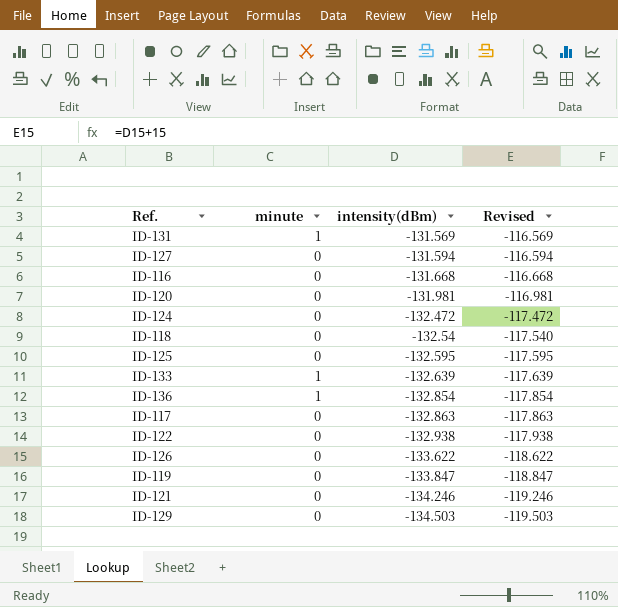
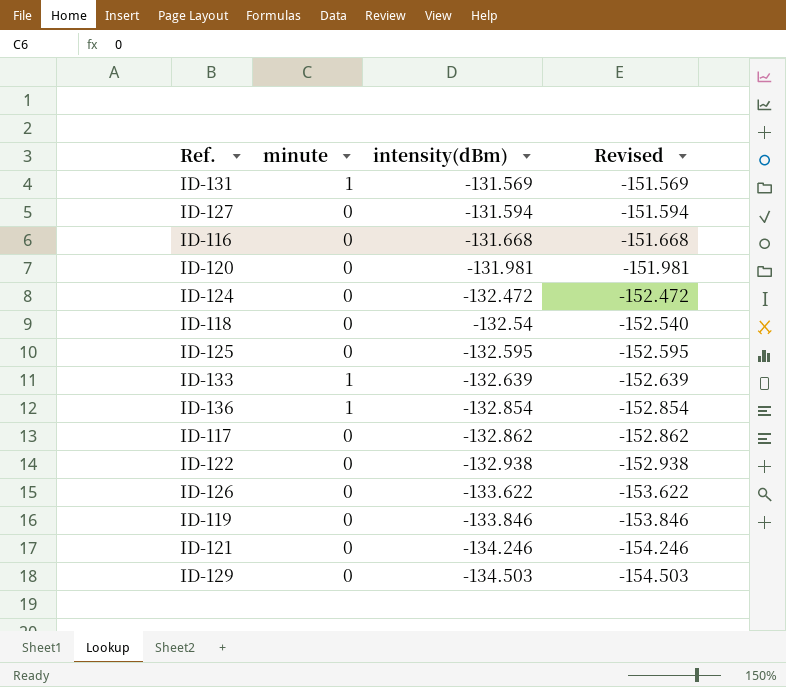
column Revised | formula: [intensity(dBm)] + 15 -> [intensity(dBm)] - 20
ID-117 | intensity(dBm): -132.863 -> -132.862
ID-119 | intensity(dBm): -133.847 -> -133.846

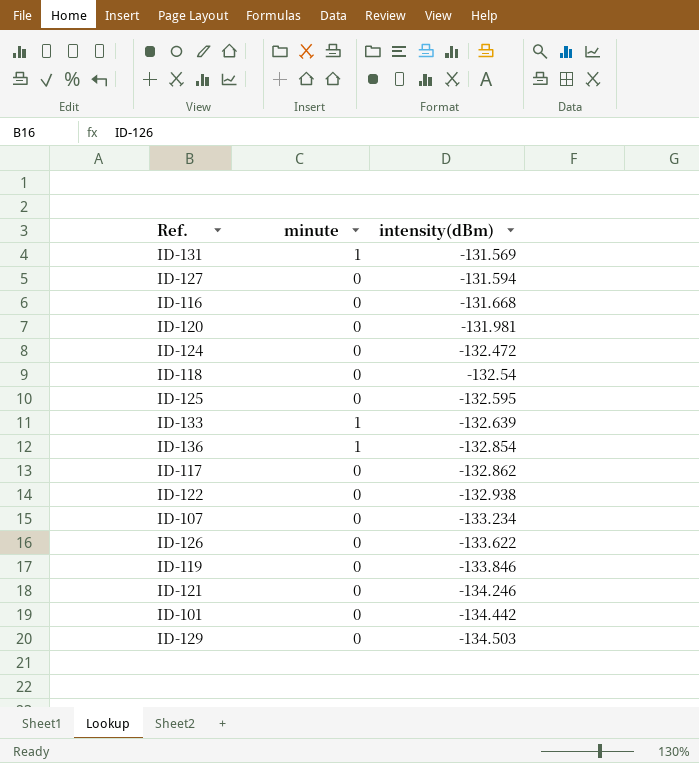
column Revised | formula: [intensity(dBm)] - 20 -> none
row ID-107: none -> 0 | -133.234
row ID-101: none -> 0 | -134.442

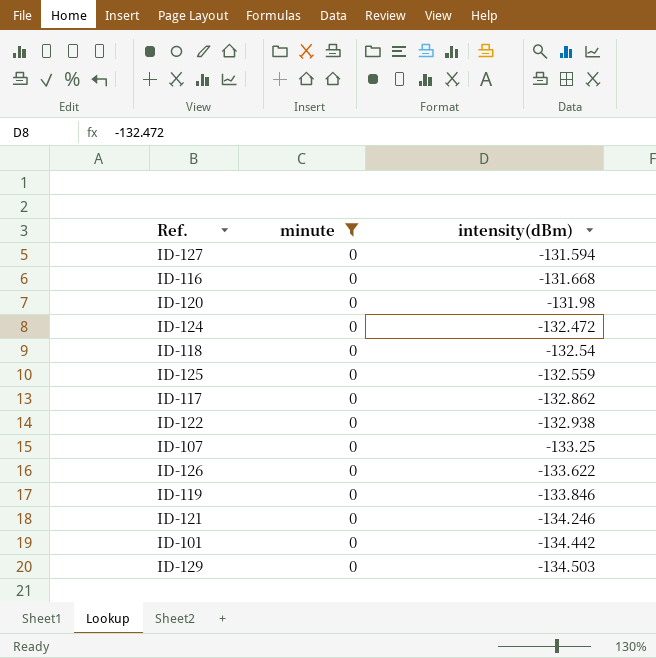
filter: none -> minute = 0
ID-120 | intensity(dBm): -131.981 -> -131.98
ID-125 | intensity(dBm): -132.595 -> -132.559
ID-107 | intensity(dBm): -133.234 -> -133.25

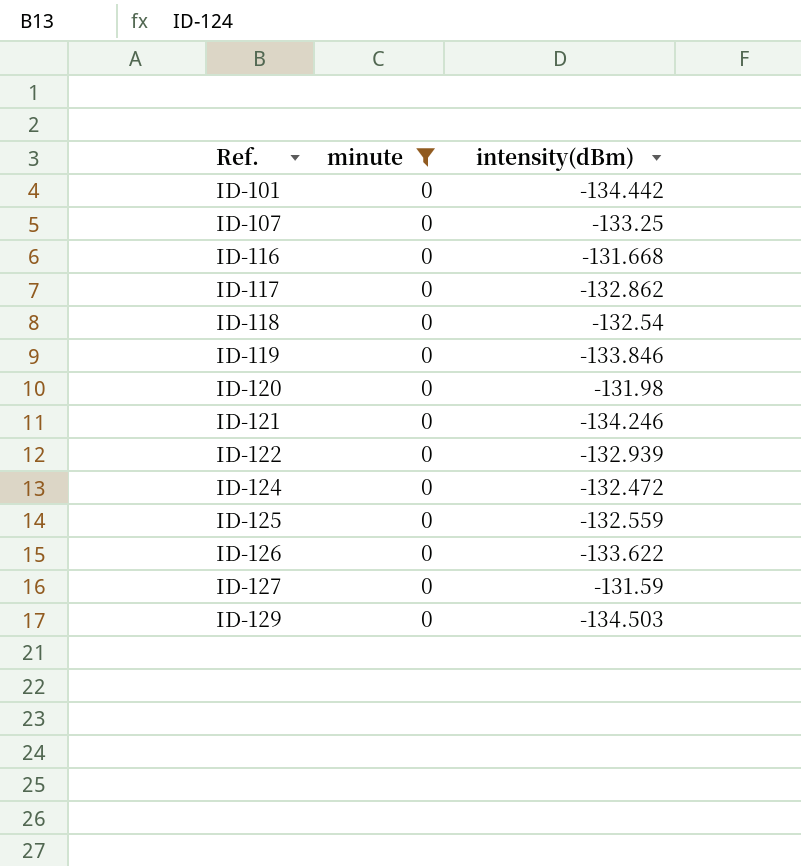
row order: intensity(dBm) descending -> Ref. ascending
ID-122 | intensity(dBm): -132.938 -> -132.939
ID-127 | intensity(dBm): -131.594 -> -131.59

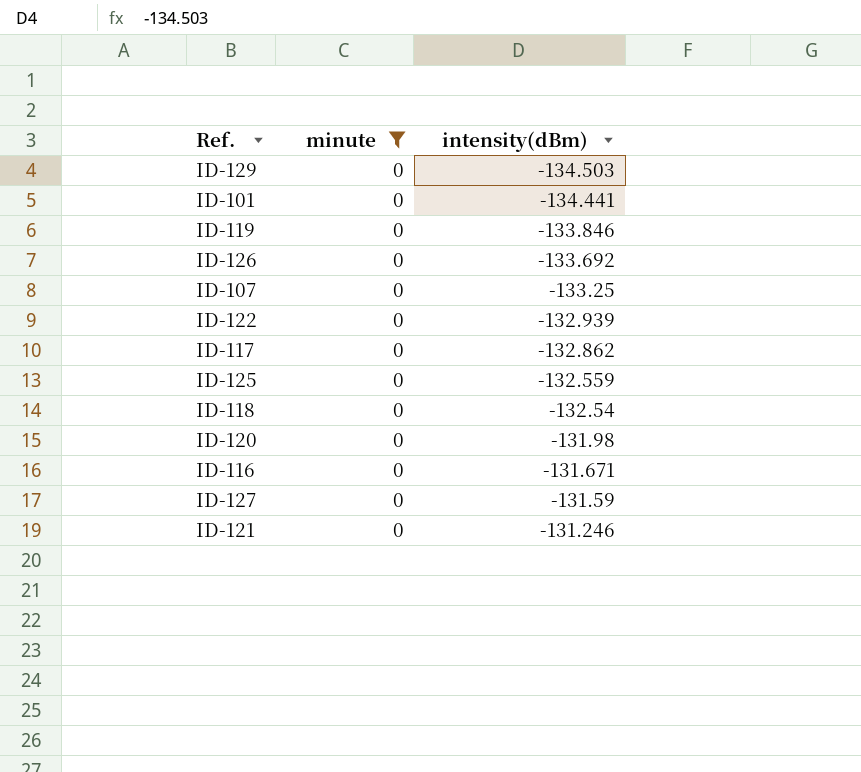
row order: Ref. ascending -> intensity(dBm) ascending
row ID-124: 0 | -132.472 -> none
ID-101 | intensity(dBm): -134.442 -> -134.441
ID-126 | intensity(dBm): -133.622 -> -133.692
ID-116 | intensity(dBm): -131.668 -> -131.671
ID-121 | intensity(dBm): -134.246 -> -131.246

